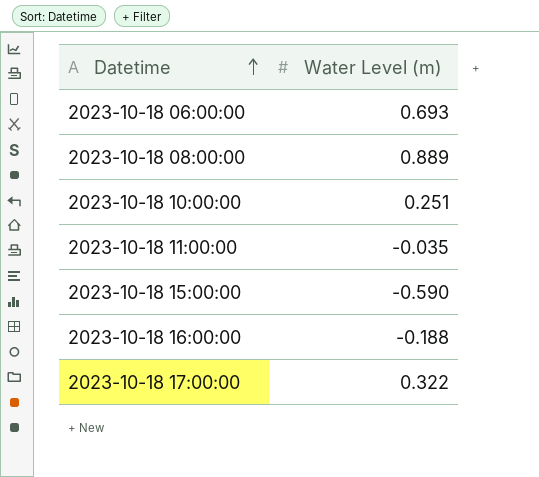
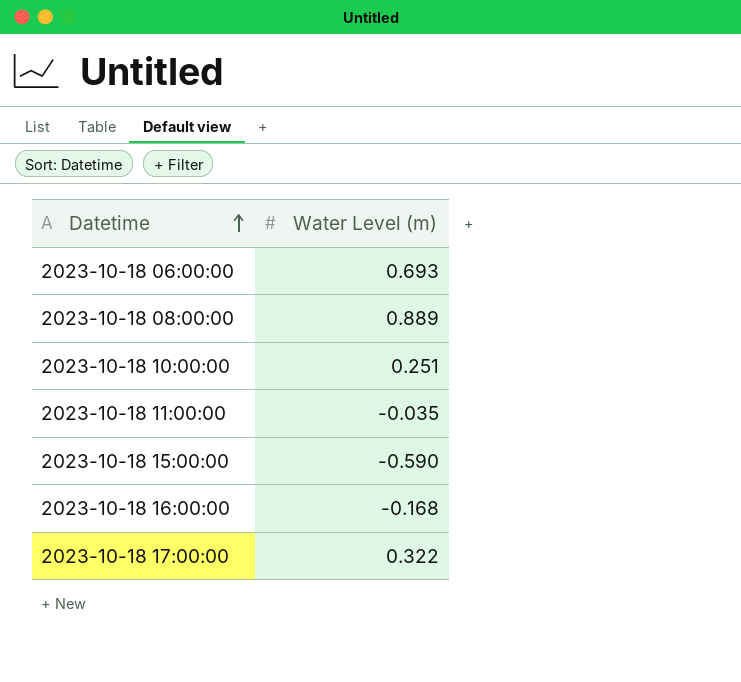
2023-10-18 16:00:00 | Water Level (m): -0.188 -> -0.168

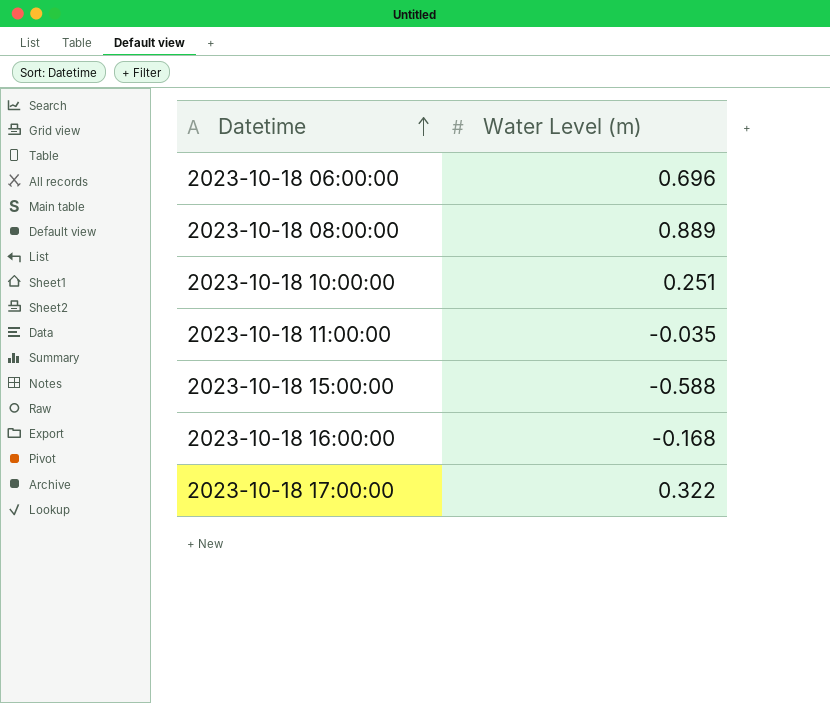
2023-10-18 06:00:00 | Water Level (m): 0.693 -> 0.696
2023-10-18 15:00:00 | Water Level (m): -0.590 -> -0.588

